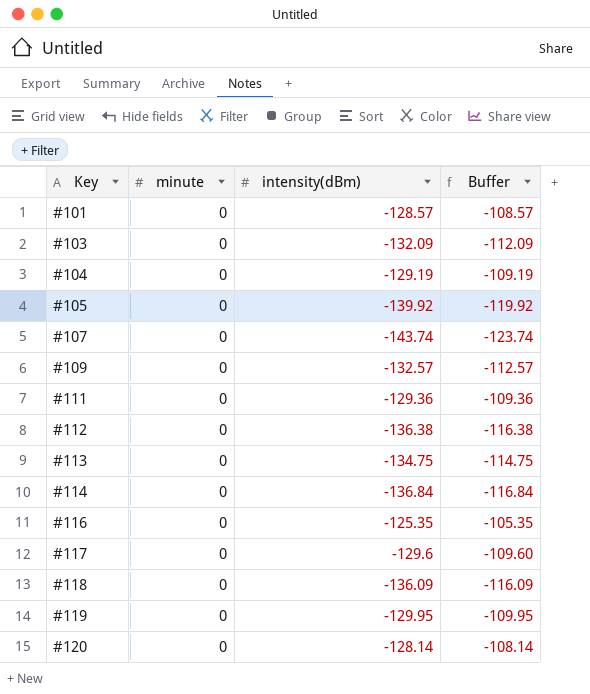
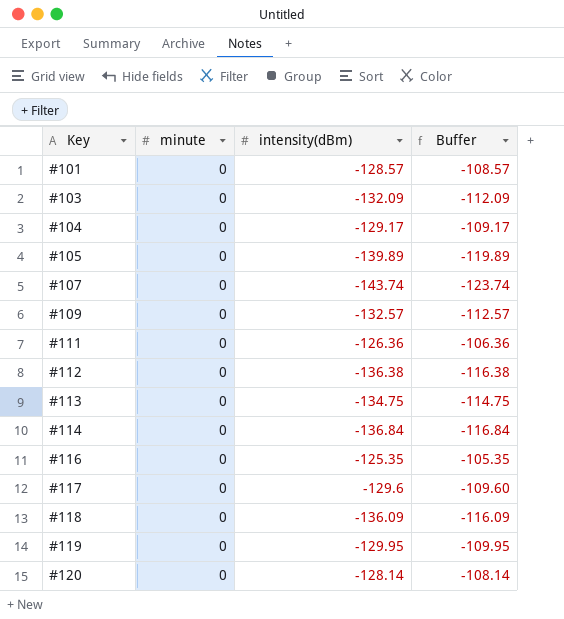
#104 | intensity(dBm): -129.19 -> -129.17
#104 | Buffer: -109.19 -> -109.17
#105 | intensity(dBm): -139.92 -> -139.89
#105 | Buffer: -119.92 -> -119.89
#111 | intensity(dBm): -129.36 -> -126.36
#111 | Buffer: -109.36 -> -106.36

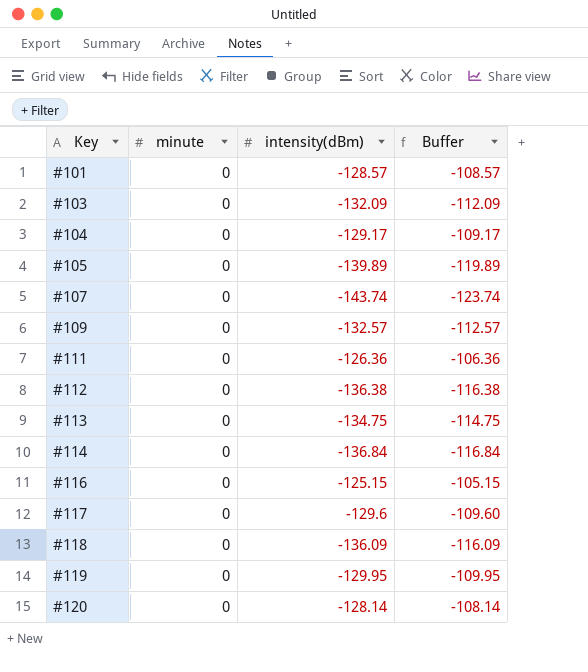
#116 | intensity(dBm): -125.35 -> -125.15
#116 | Buffer: -105.35 -> -105.15

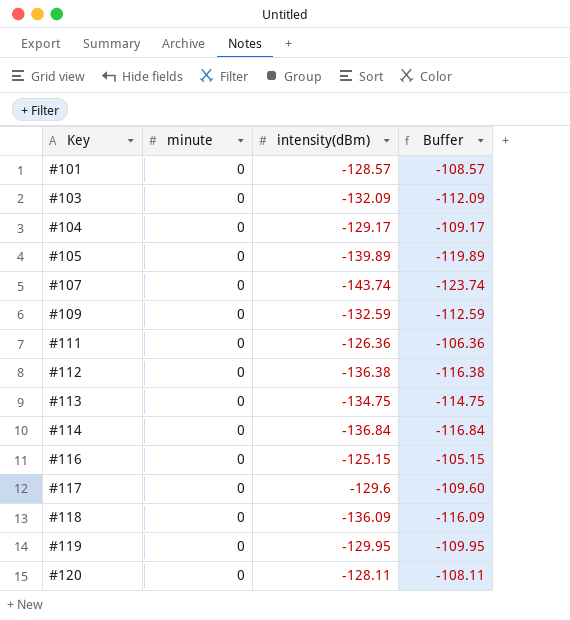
#109 | intensity(dBm): -132.57 -> -132.59
#109 | Buffer: -112.57 -> -112.59
#120 | intensity(dBm): -128.14 -> -128.11
#120 | Buffer: -108.14 -> -108.11

